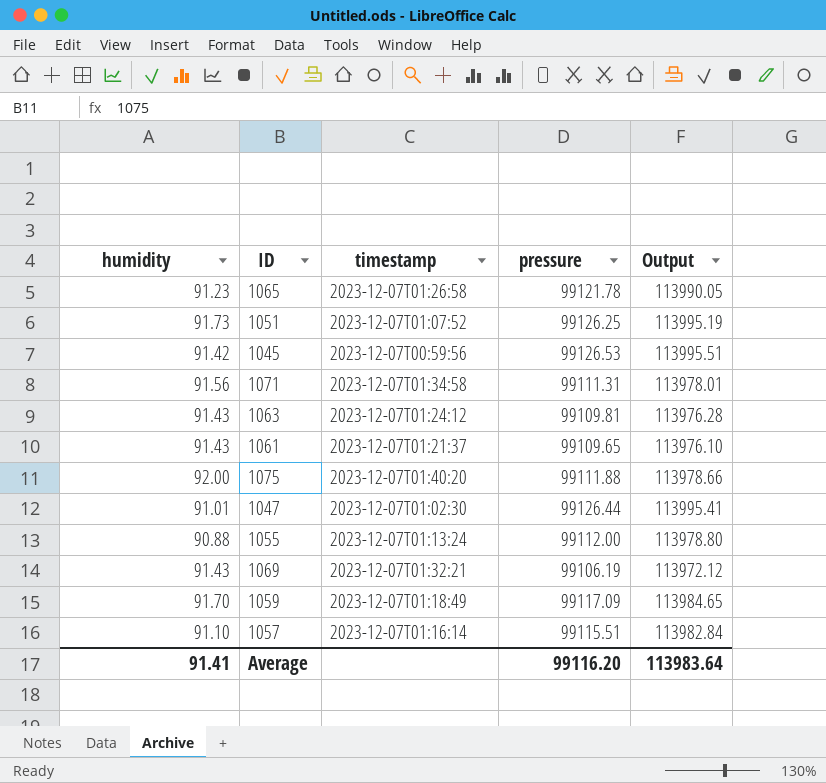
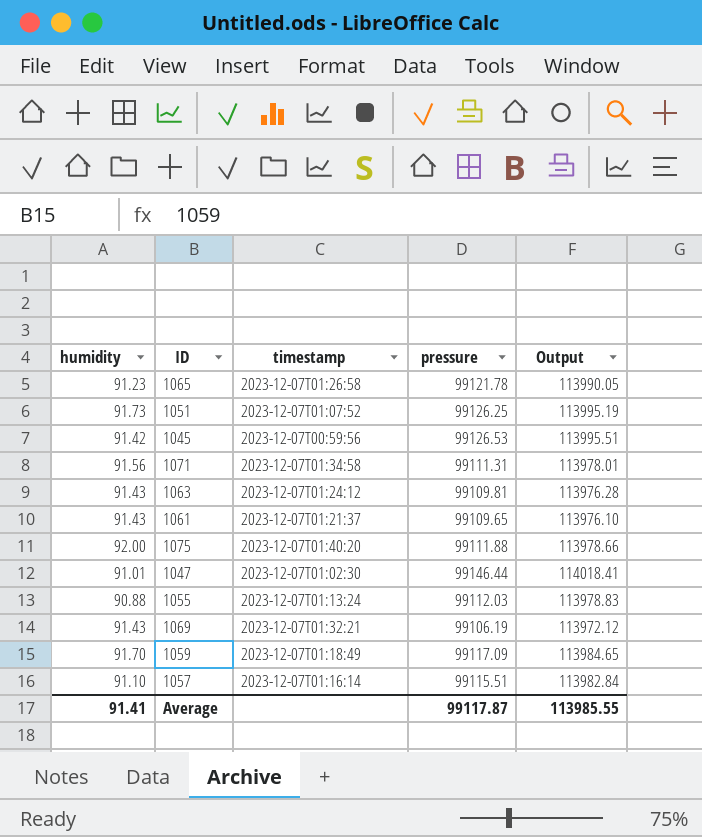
1047 | pressure: 99126.44 -> 99146.44
1047 | Output: 113995.41 -> 114018.41
1055 | pressure: 99112.00 -> 99112.03
1055 | Output: 113978.80 -> 113978.83
Average | pressure: 99116.20 -> 99117.87
Average | Output: 113983.64 -> 113985.55

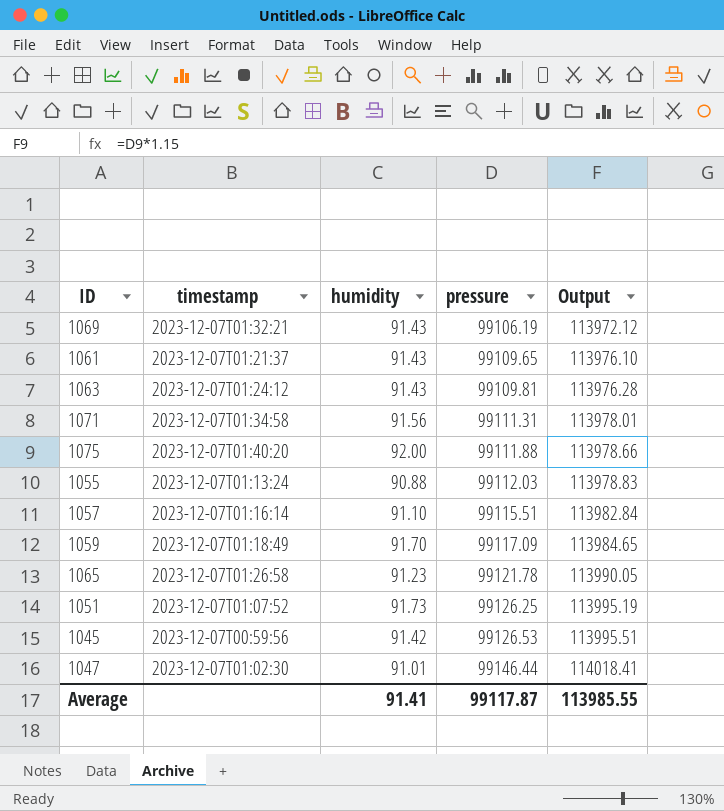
row order: none -> pressure ascending
column humidity | position: 1 -> 3

